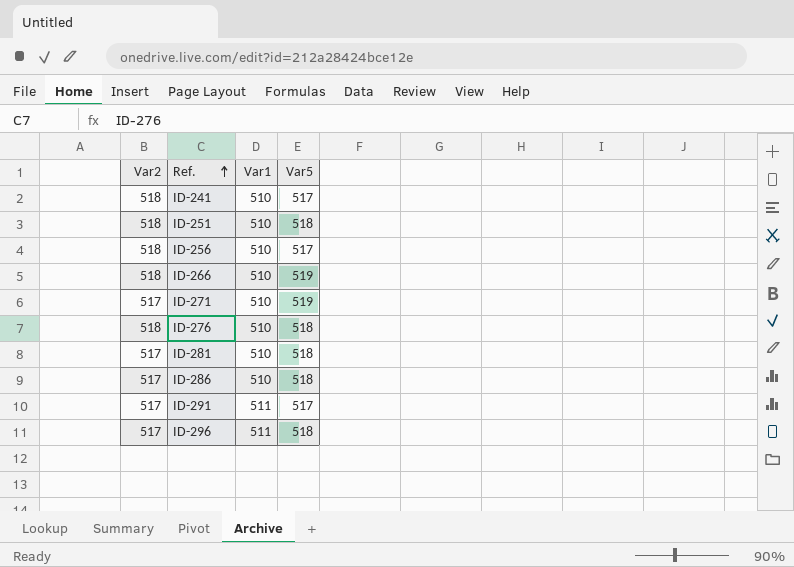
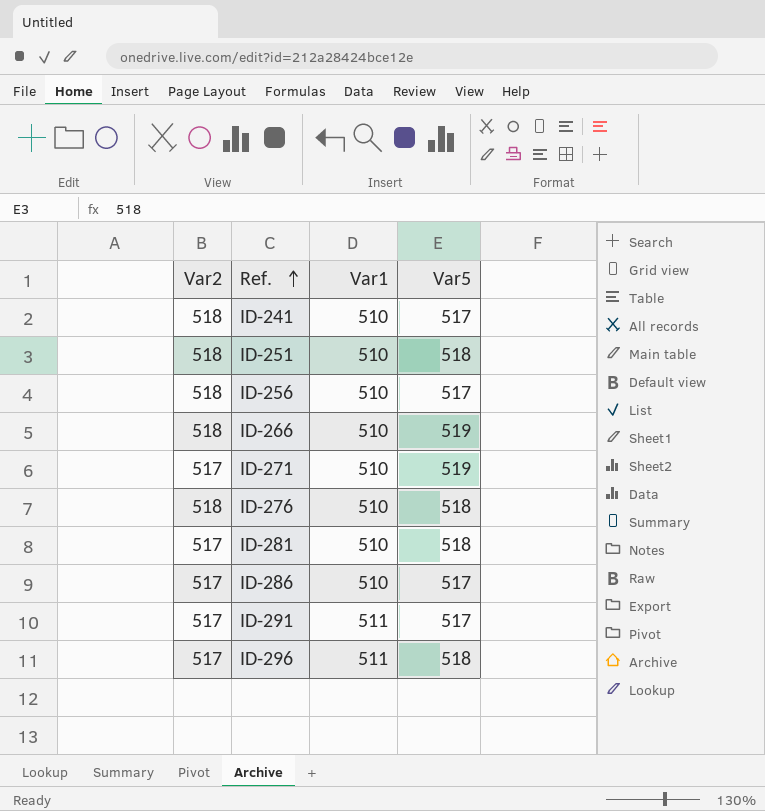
ID-286 | Var5: 518 -> 517

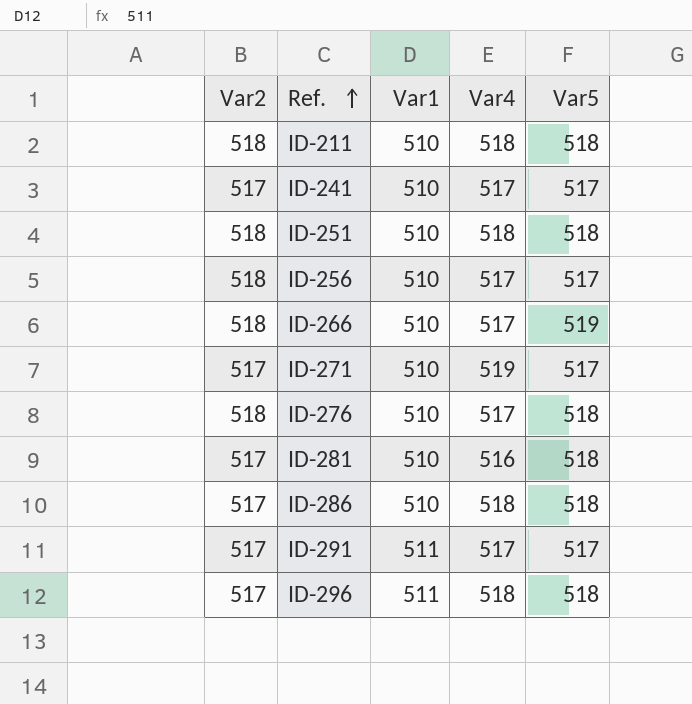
column Var4 | position: none -> 4
row ID-211: none -> 518 | 510 | 518 | 518
ID-241 | Var2: 518 -> 517
ID-271 | Var5: 519 -> 517
ID-286 | Var5: 517 -> 518

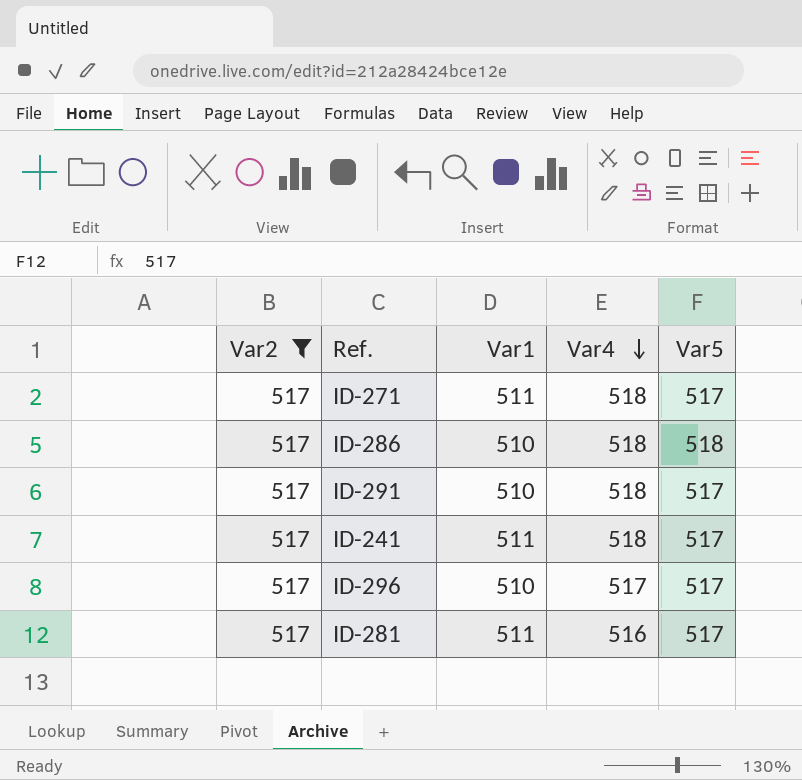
filter: none -> Var2 = 517
row order: Ref. ascending -> Var4 descending
ID-271 | Var1: 510 -> 511
ID-271 | Var4: 519 -> 518
ID-291 | Var1: 511 -> 510
ID-291 | Var4: 517 -> 518
ID-241 | Var1: 510 -> 511
ID-241 | Var4: 517 -> 518
ID-296 | Var1: 511 -> 510
ID-296 | Var4: 518 -> 517
ID-296 | Var5: 518 -> 517
ID-281 | Var1: 510 -> 511
ID-281 | Var5: 518 -> 517

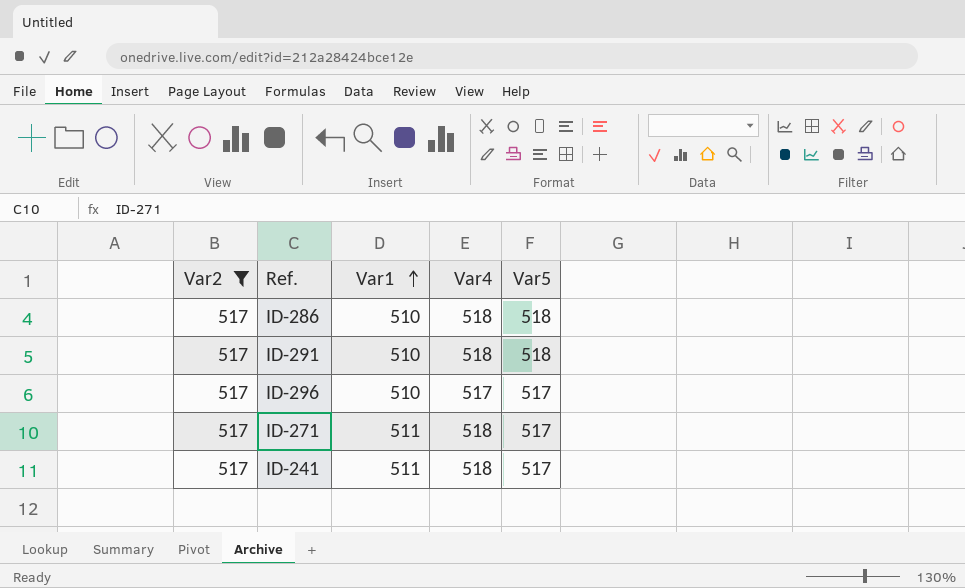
row order: Var4 descending -> Var1 ascending
row ID-281: 517 | 511 | 516 | 517 -> none
ID-291 | Var5: 517 -> 518

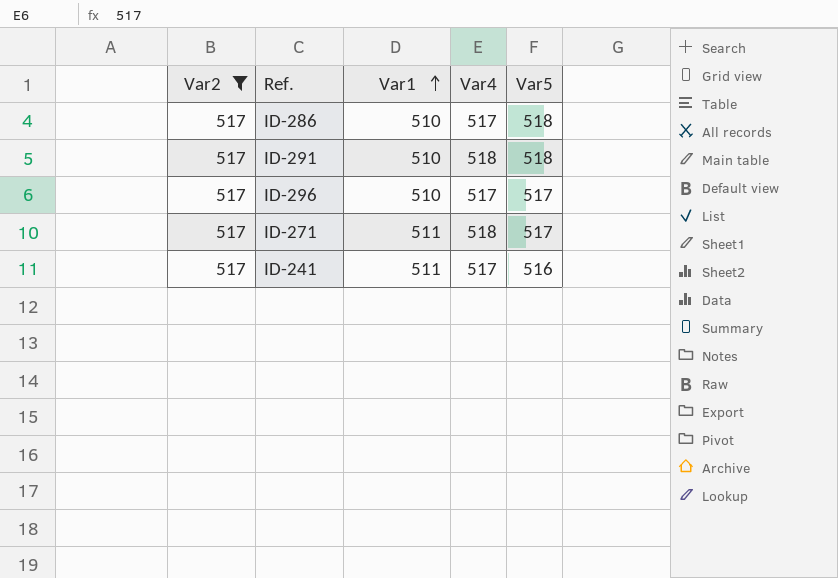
ID-286 | Var4: 518 -> 517
ID-241 | Var4: 518 -> 517
ID-241 | Var5: 517 -> 516

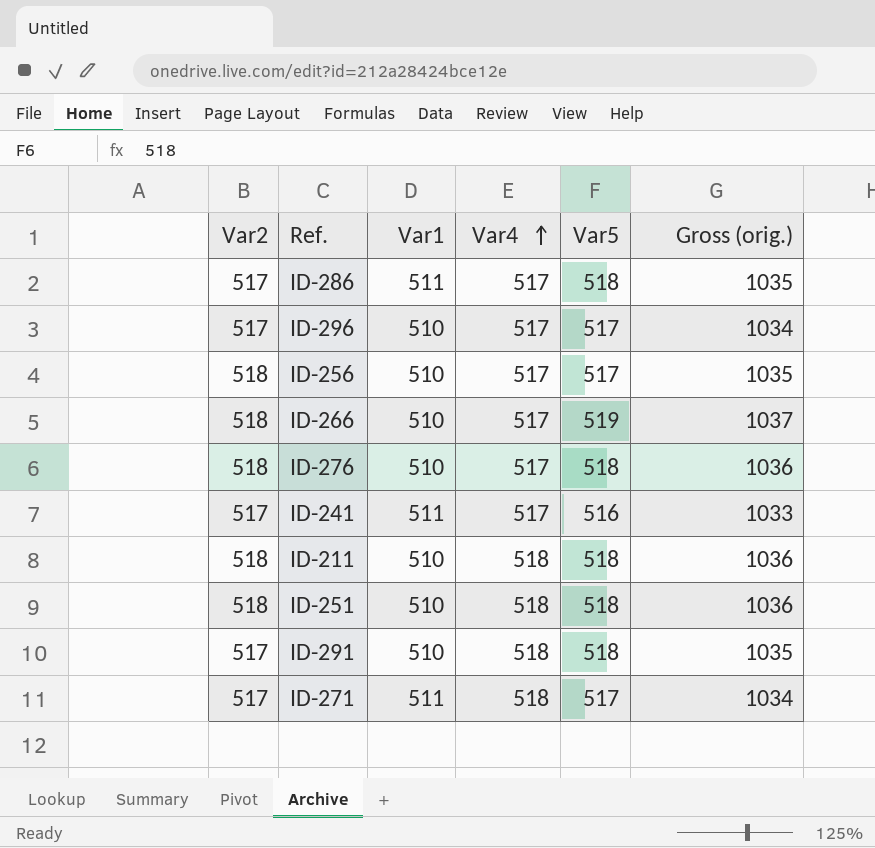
filter: Var2 = 517 -> none
row order: Var1 ascending -> Var4 ascending
column Gross (orig.) | formula: none -> [Var2] + [Var5]
ID-286 | Var1: 510 -> 511

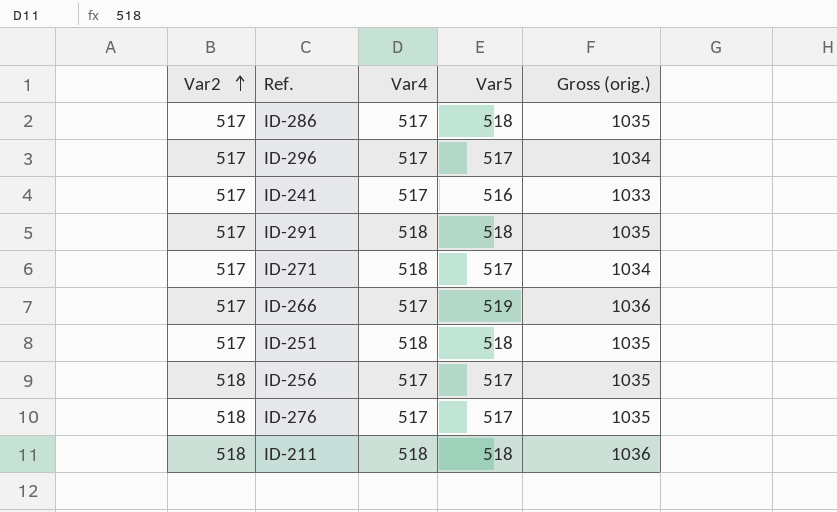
row order: Var4 ascending -> Var2 ascending
column Var1 | position: 3 -> none
ID-266 | Var2: 518 -> 517
ID-266 | Gross (orig.): 1037 -> 1036
ID-251 | Var2: 518 -> 517
ID-251 | Gross (orig.): 1036 -> 1035
ID-276 | Var5: 518 -> 517
ID-276 | Gross (orig.): 1036 -> 1035

